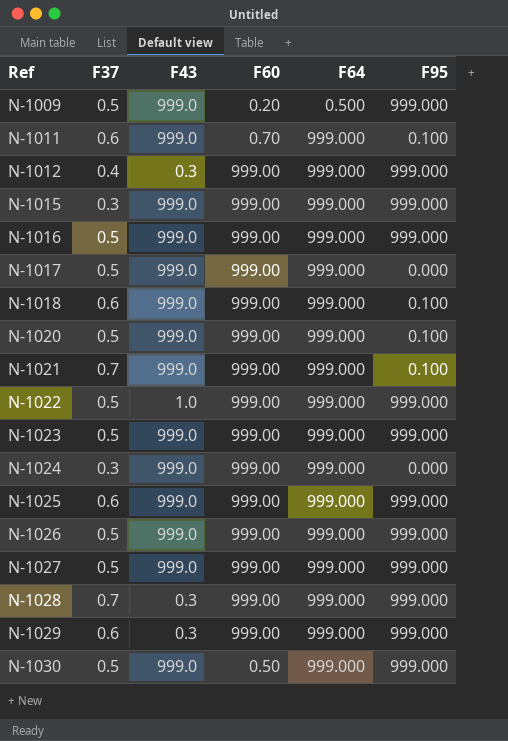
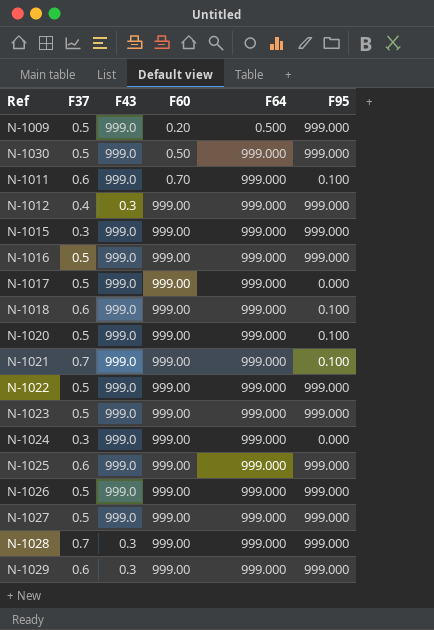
row order: Ref ascending -> F60 ascending
N-1022 | F43: 1.0 -> 999.0

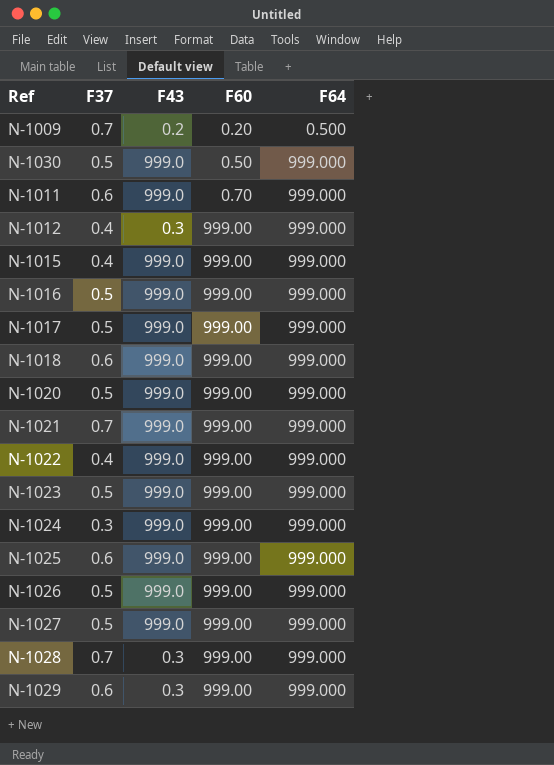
column F95 | position: 6 -> none
N-1009 | F37: 0.5 -> 0.7
N-1009 | F43: 999.0 -> 0.2
N-1015 | F37: 0.3 -> 0.4
N-1022 | F37: 0.5 -> 0.4

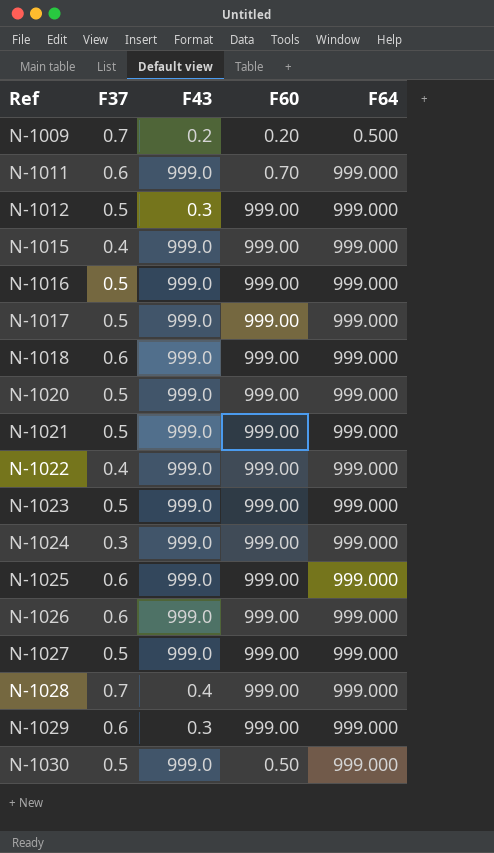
row order: F60 ascending -> Ref ascending
N-1012 | F37: 0.4 -> 0.5
N-1021 | F37: 0.7 -> 0.5
N-1026 | F37: 0.5 -> 0.6
N-1028 | F43: 0.3 -> 0.4

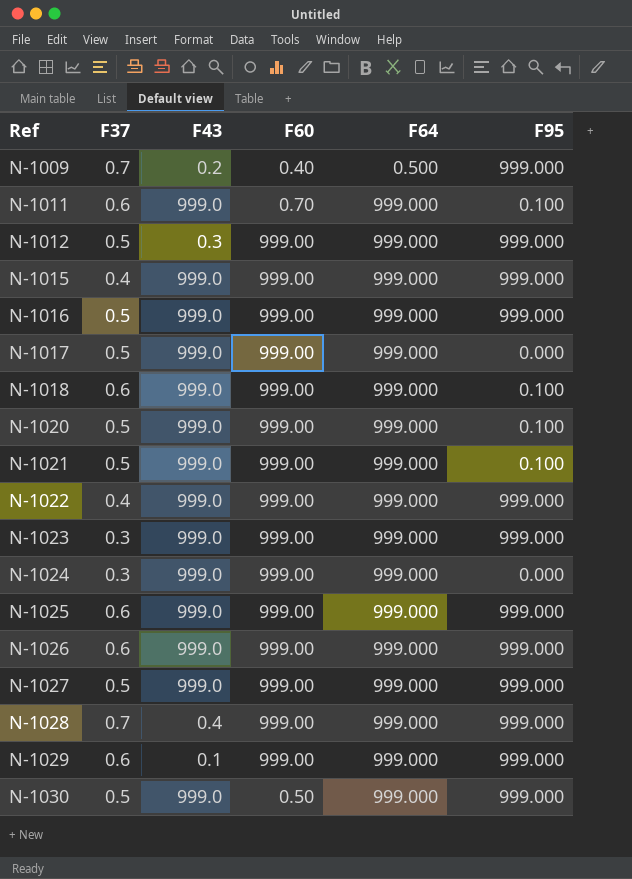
column F95 | position: none -> 6
N-1009 | F60: 0.20 -> 0.40
N-1023 | F37: 0.5 -> 0.3
N-1029 | F43: 0.3 -> 0.1

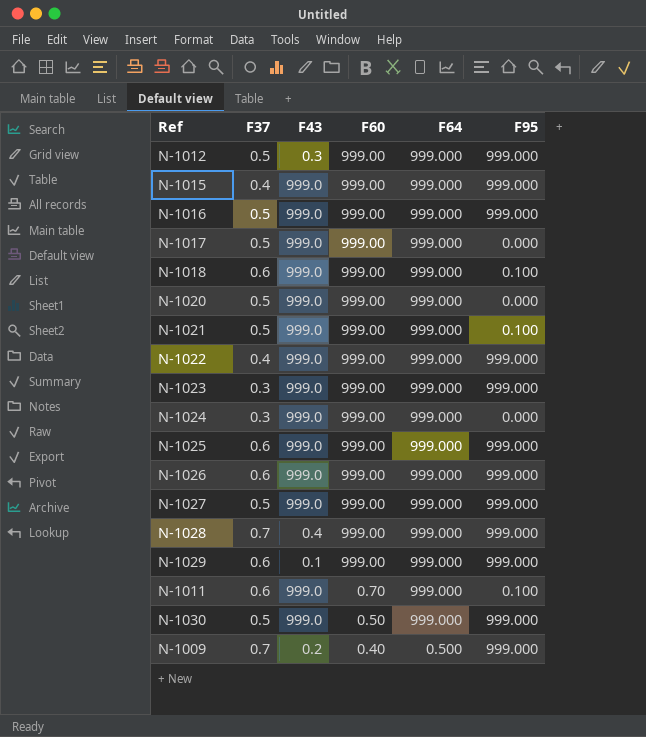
row order: Ref ascending -> F60 descending
N-1020 | F95: 0.100 -> 0.000

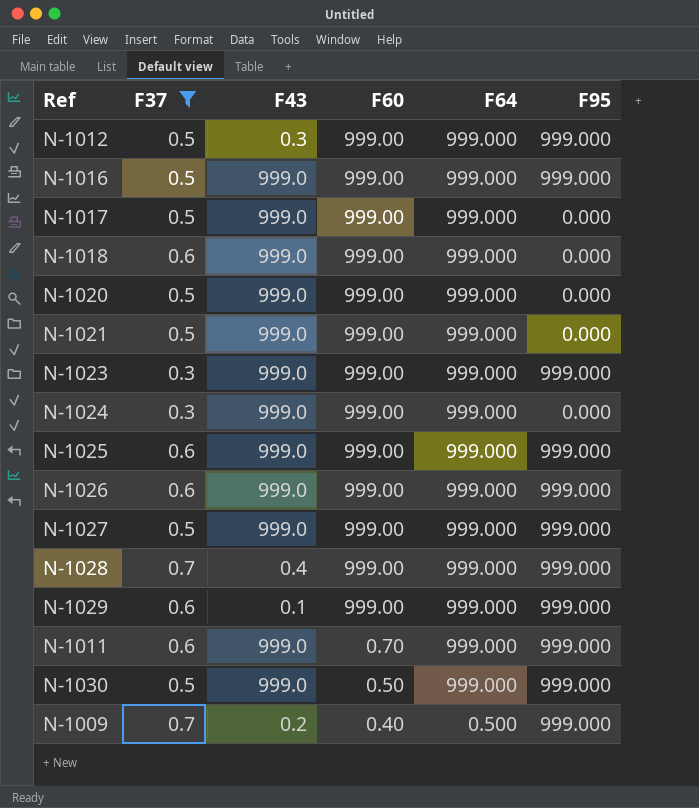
filter: none -> F37 != 0.4
N-1018 | F95: 0.100 -> 0.000
N-1021 | F95: 0.100 -> 0.000
N-1011 | F95: 0.100 -> 999.000

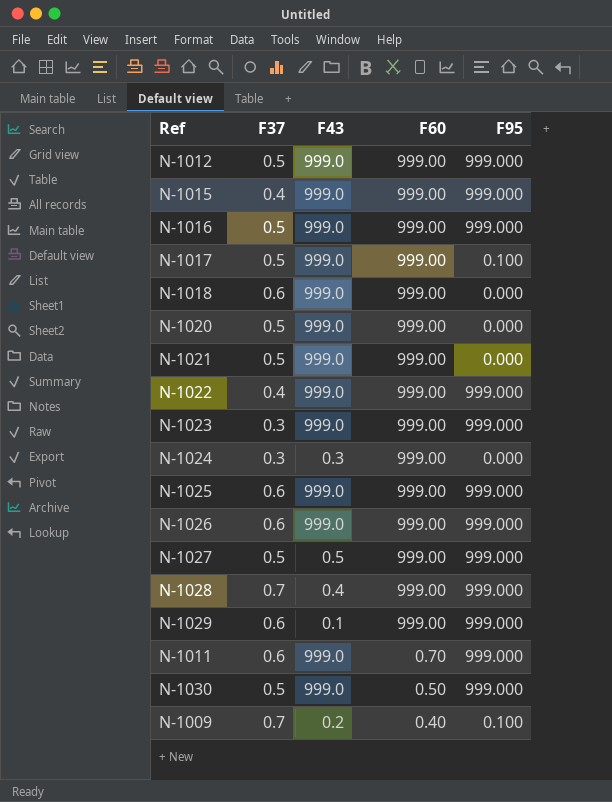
filter: F37 != 0.4 -> none
column F64 | position: 5 -> none
N-1012 | F43: 0.3 -> 999.0
N-1017 | F95: 0.000 -> 0.100
N-1024 | F43: 999.0 -> 0.3
N-1027 | F43: 999.0 -> 0.5
N-1009 | F95: 999.000 -> 0.100

